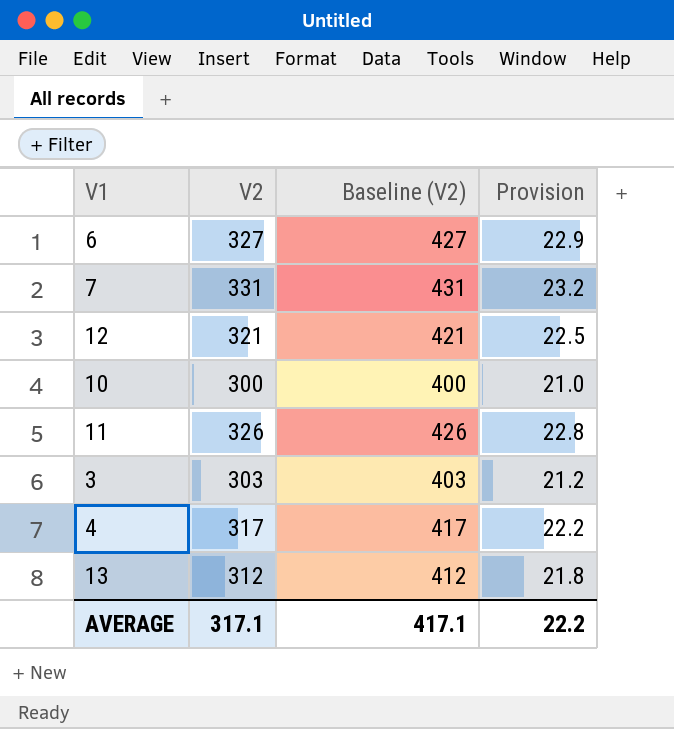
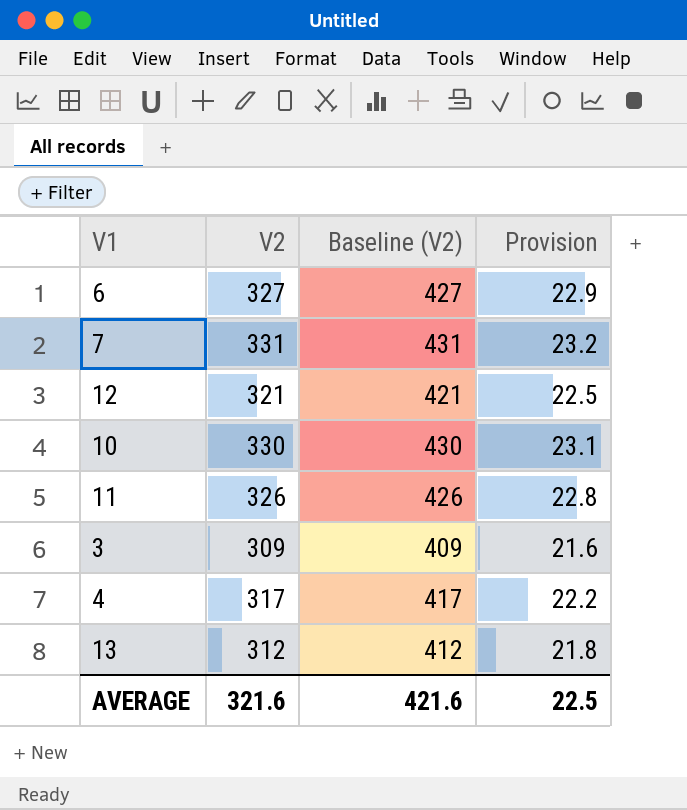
10 | V2: 300 -> 330
10 | Baseline (V2): 400 -> 430
10 | Provision: 21.0 -> 23.1
3 | V2: 303 -> 309
3 | Baseline (V2): 403 -> 409
3 | Provision: 21.2 -> 21.6
AVERAGE | V2: 317.1 -> 321.6
AVERAGE | Baseline (V2): 417.1 -> 421.6
AVERAGE | Provision: 22.2 -> 22.5

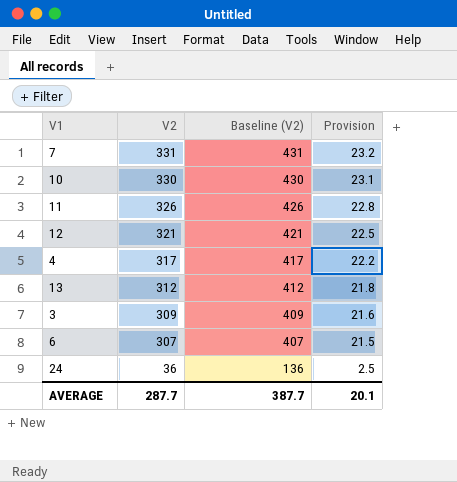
row order: none -> V2 descending
6 | V2: 327 -> 307
6 | Baseline (V2): 427 -> 407
6 | Provision: 22.9 -> 21.5
row 24: none -> 36 | 136 | 2.5
AVERAGE | V2: 321.6 -> 287.7
AVERAGE | Baseline (V2): 421.6 -> 387.7
AVERAGE | Provision: 22.5 -> 20.1

